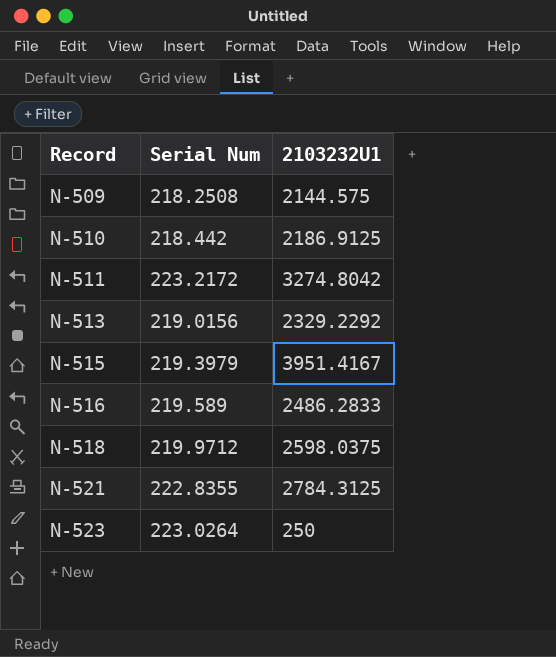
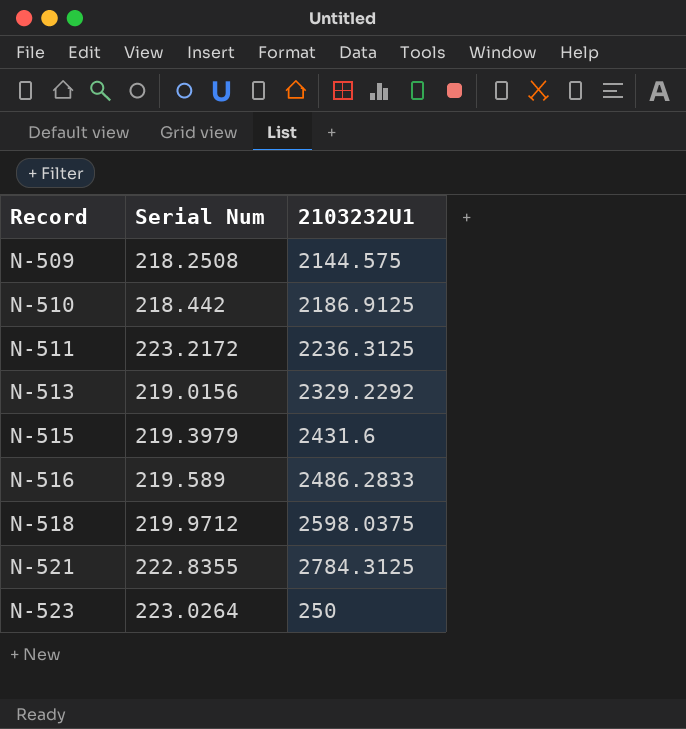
N-511 | 2103232U1: 3274.8042 -> 2236.3125
N-515 | 2103232U1: 3951.4167 -> 2431.6

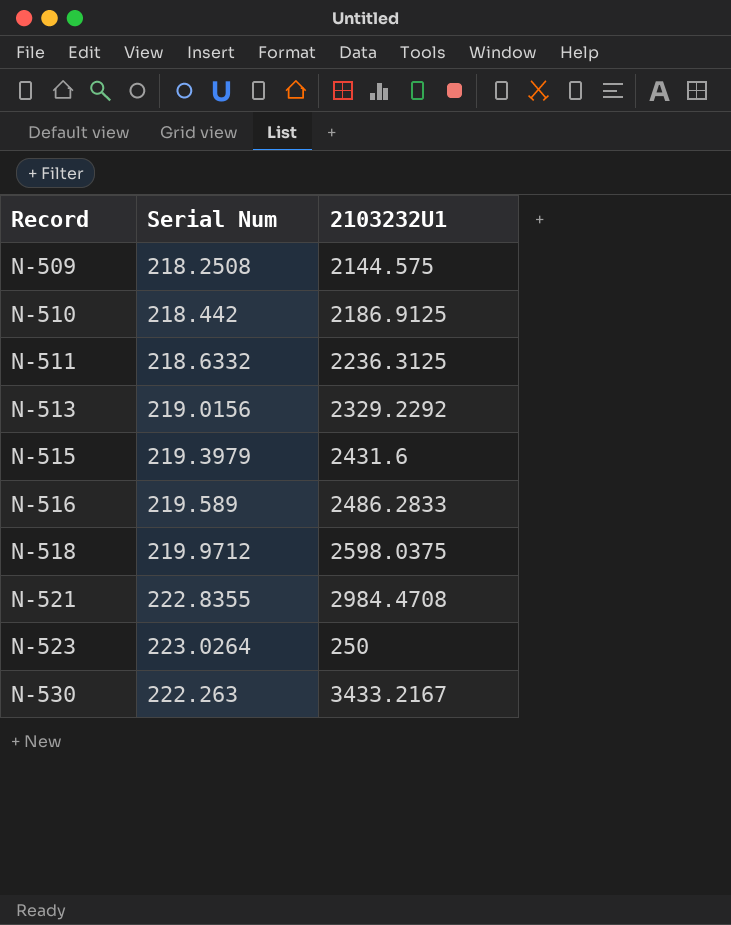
N-511 | Serial Num: 223.2172 -> 218.6332
N-521 | 2103232U1: 2784.3125 -> 2984.4708
row N-530: none -> 222.263 | 3433.2167

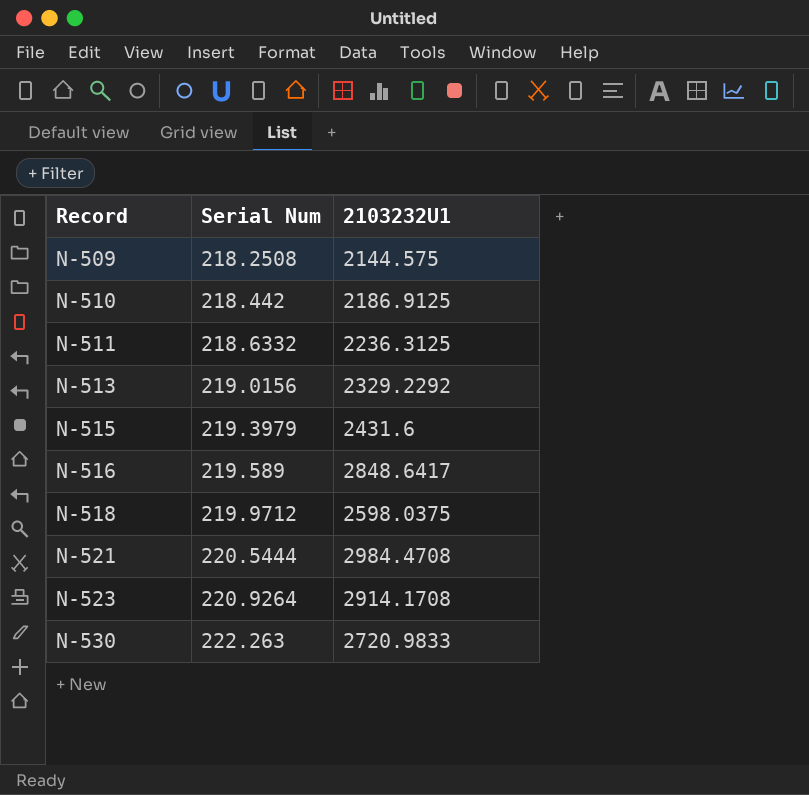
N-516 | 2103232U1: 2486.2833 -> 2848.6417
N-521 | Serial Num: 222.8355 -> 220.5444
N-523 | Serial Num: 223.0264 -> 220.9264
N-523 | 2103232U1: 250 -> 2914.1708
N-530 | 2103232U1: 3433.2167 -> 2720.9833

